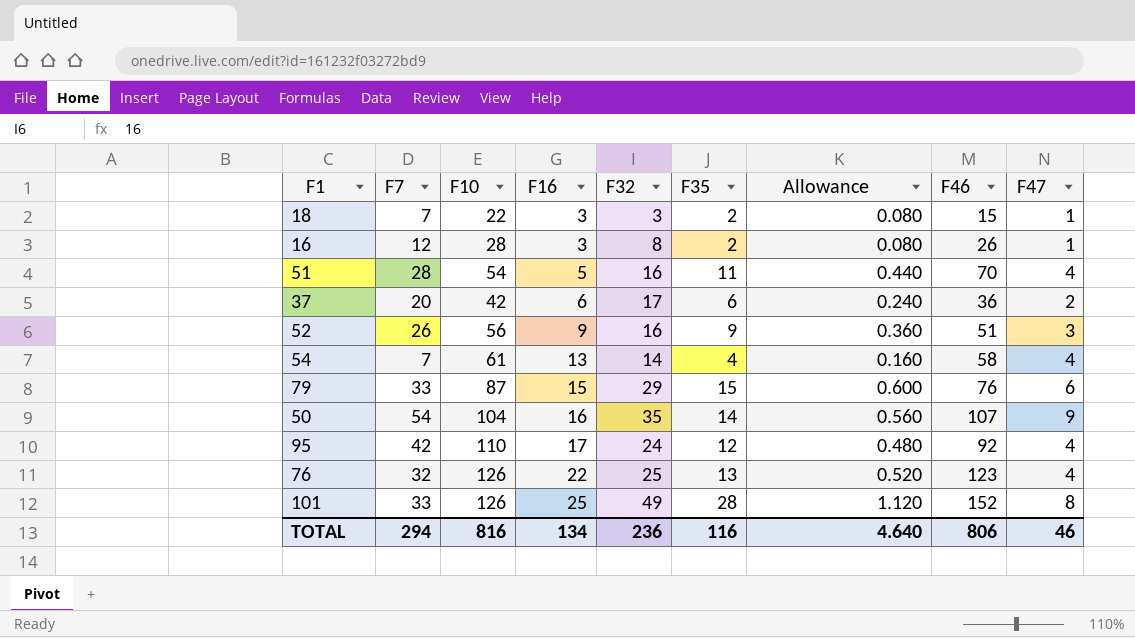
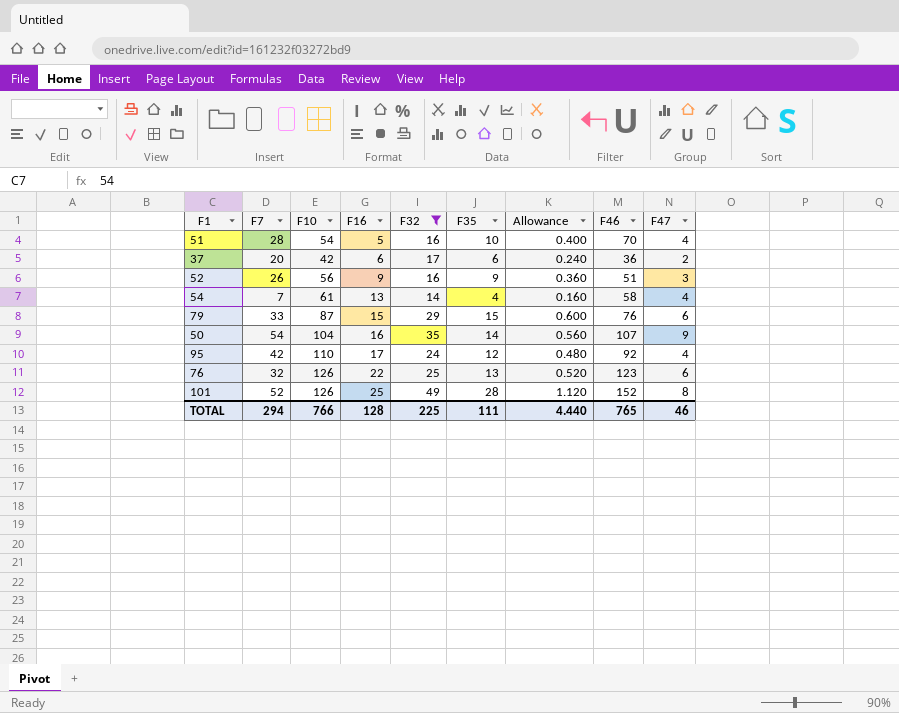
filter: none -> F32 >= 14
51 | F35: 11 -> 10
51 | Allowance: 0.440 -> 0.400
76 | F47: 4 -> 6
101 | F7: 33 -> 52
TOTAL | F10: 816 -> 766
TOTAL | F16: 134 -> 128
TOTAL | F32: 236 -> 225
TOTAL | F35: 116 -> 111
TOTAL | Allowance: 4.640 -> 4.440
TOTAL | F46: 806 -> 765

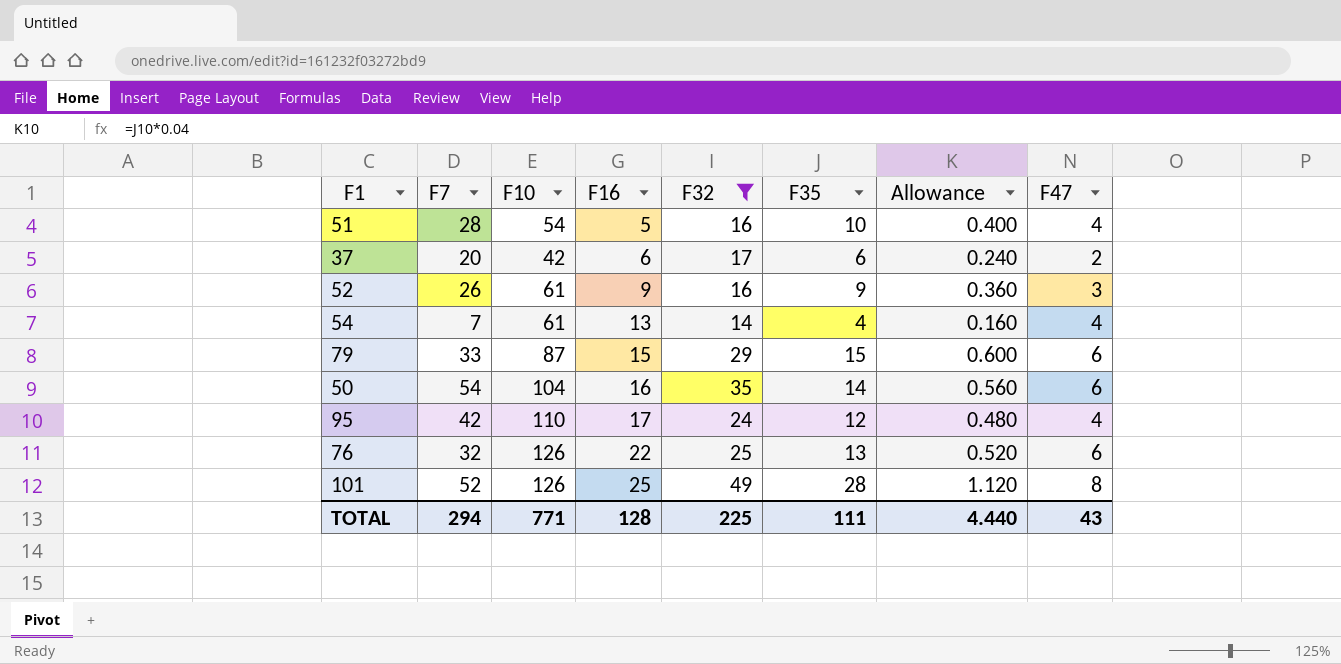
column F46 | position: 8 -> none
52 | F10: 56 -> 61
50 | F47: 9 -> 6
TOTAL | F10: 766 -> 771
TOTAL | F47: 46 -> 43

